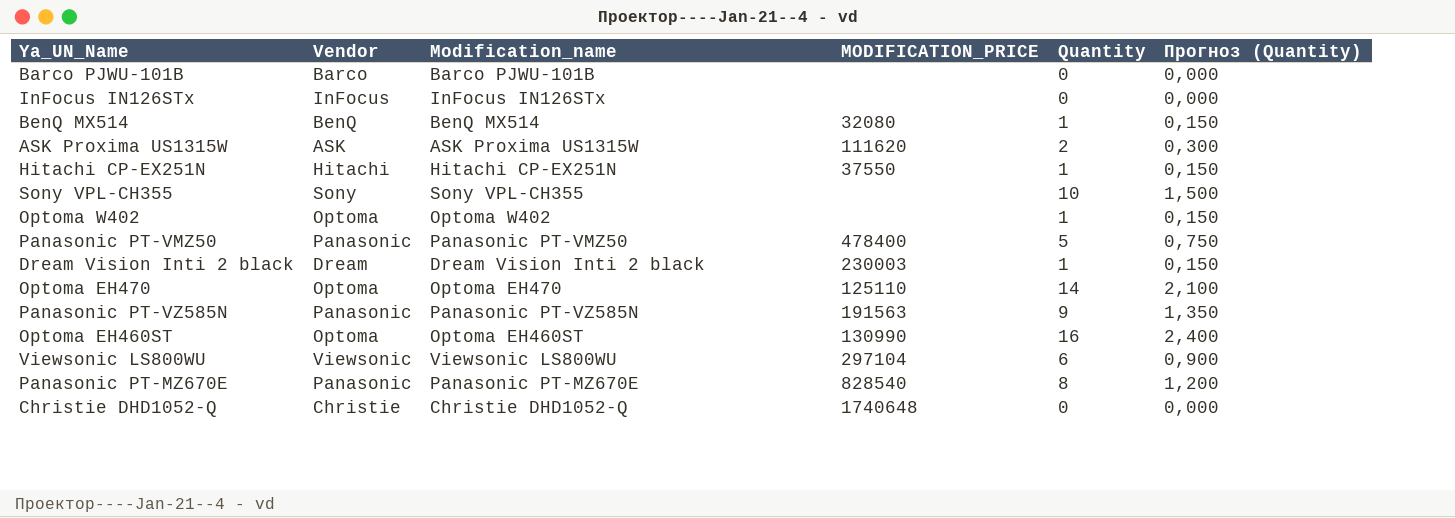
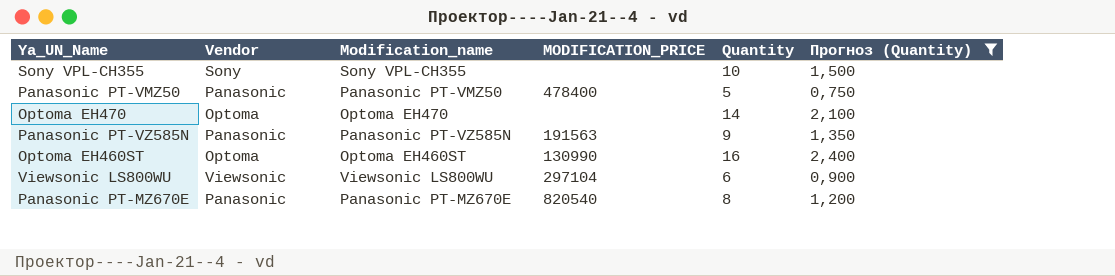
filter: none -> Прогноз (Quantity) >= 0,750
Optoma EH470 | MODIFICATION_PRICE: 125110 -> none
Panasonic PT-MZ670E | MODIFICATION_PRICE: 828540 -> 820540

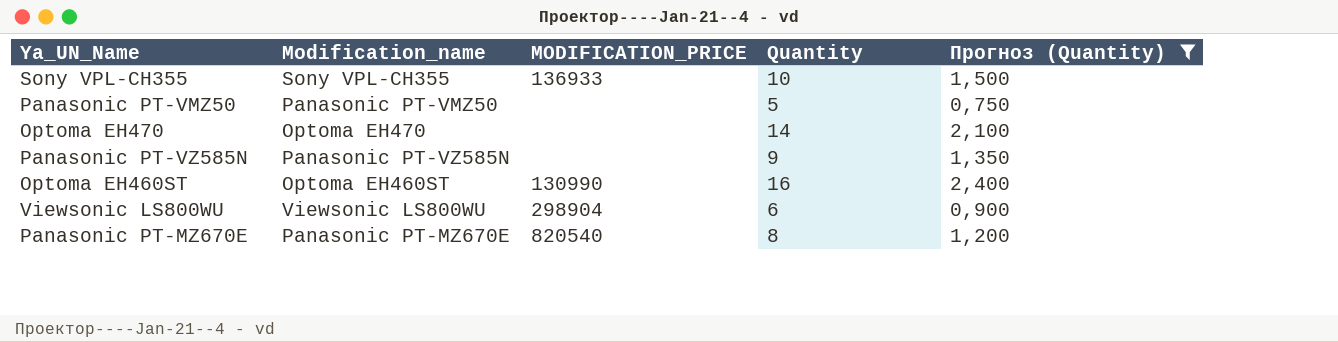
column Vendor | position: 2 -> none
Sony VPL-CH355 | MODIFICATION_PRICE: none -> 136933
Panasonic PT-VMZ50 | MODIFICATION_PRICE: 478400 -> none
Panasonic PT-VZ585N | MODIFICATION_PRICE: 191563 -> none
Viewsonic LS800WU | MODIFICATION_PRICE: 297104 -> 298904

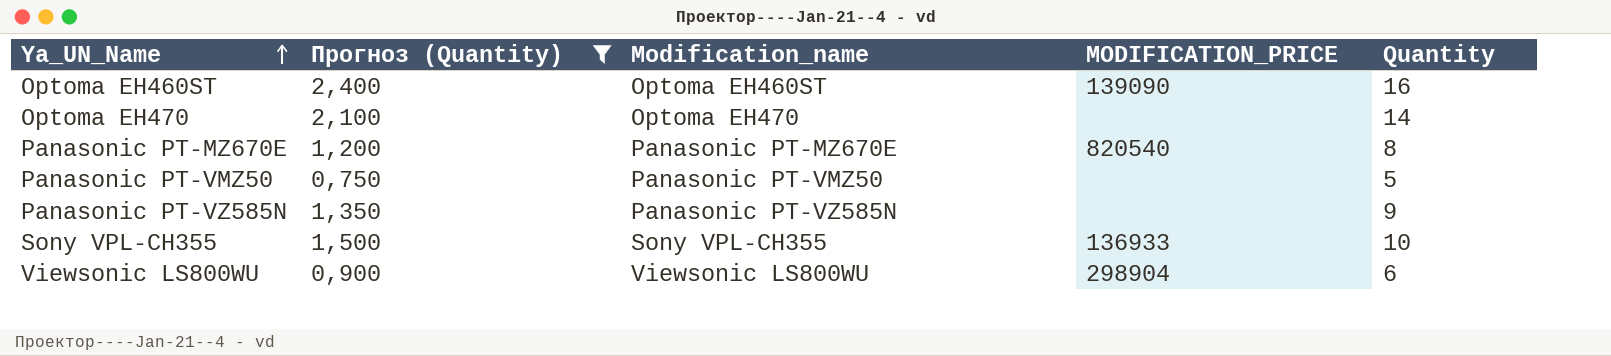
row order: none -> Ya_UN_Name ascending
column Прогноз (Quantity) | position: 5 -> 2
Optoma EH460ST | MODIFICATION_PRICE: 130990 -> 139090

